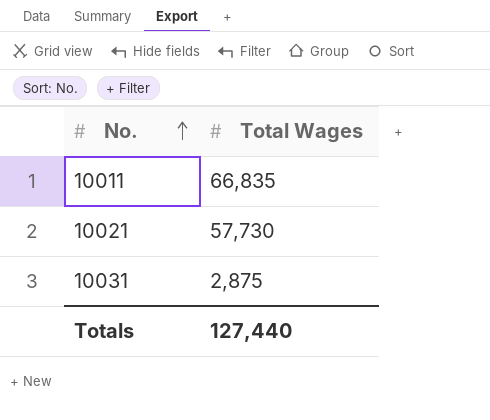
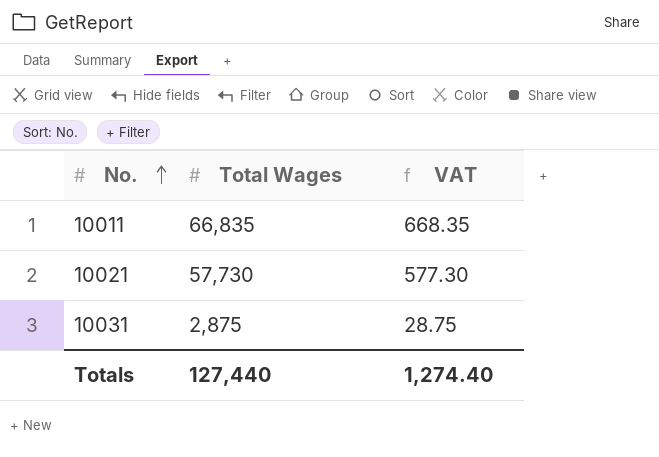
column VAT | formula: none -> [Total Wages] * 0.01

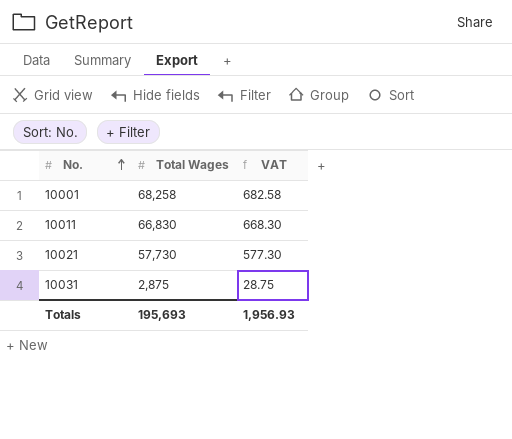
row 10001: none -> 68,258 | 682.58
10011 | Total Wages: 66,835 -> 66,830
10011 | VAT: 668.35 -> 668.30
Totals | Total Wages: 127,440 -> 195,693
Totals | VAT: 1,274.40 -> 1,956.93

